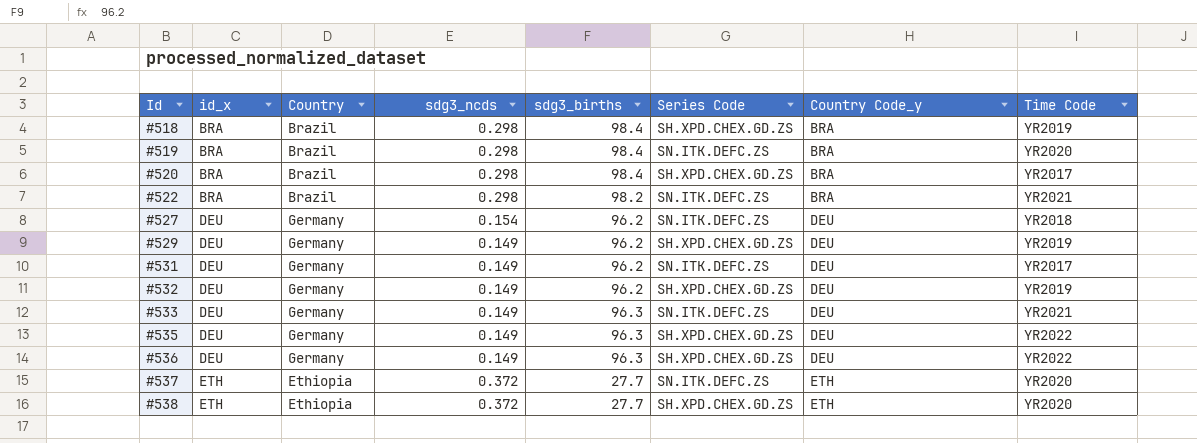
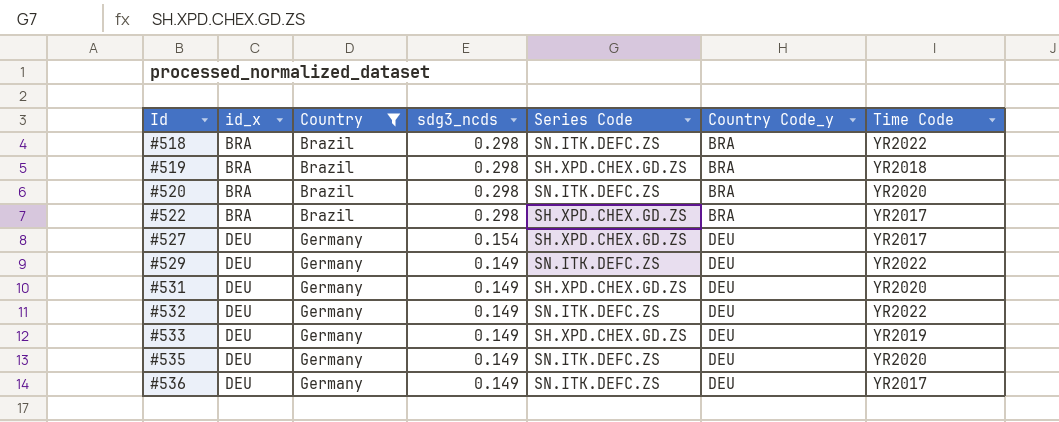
filter: none -> Country != Ethiopia
column sdg3_births | position: 5 -> none
#518 | Series Code: SH.XPD.CHEX.GD.ZS -> SN.ITK.DEFC.ZS
#518 | Time Code: YR2019 -> YR2022
#519 | Series Code: SN.ITK.DEFC.ZS -> SH.XPD.CHEX.GD.ZS
#519 | Time Code: YR2020 -> YR2018
#520 | Series Code: SH.XPD.CHEX.GD.ZS -> SN.ITK.DEFC.ZS
#520 | Time Code: YR2017 -> YR2020
#522 | Series Code: SN.ITK.DEFC.ZS -> SH.XPD.CHEX.GD.ZS
#522 | Time Code: YR2021 -> YR2017
#527 | Series Code: SN.ITK.DEFC.ZS -> SH.XPD.CHEX.GD.ZS
#527 | Time Code: YR2018 -> YR2017
#529 | Series Code: SH.XPD.CHEX.GD.ZS -> SN.ITK.DEFC.ZS
#529 | Time Code: YR2019 -> YR2022
#531 | Series Code: SN.ITK.DEFC.ZS -> SH.XPD.CHEX.GD.ZS
#531 | Time Code: YR2017 -> YR2020
#532 | Series Code: SH.XPD.CHEX.GD.ZS -> SN.ITK.DEFC.ZS
#532 | Time Code: YR2019 -> YR2022
#533 | Series Code: SN.ITK.DEFC.ZS -> SH.XPD.CHEX.GD.ZS
#533 | Time Code: YR2021 -> YR2019
#535 | Series Code: SH.XPD.CHEX.GD.ZS -> SN.ITK.DEFC.ZS
#535 | Time Code: YR2022 -> YR2020
#536 | Series Code: SH.XPD.CHEX.GD.ZS -> SN.ITK.DEFC.ZS
#536 | Time Code: YR2022 -> YR2017

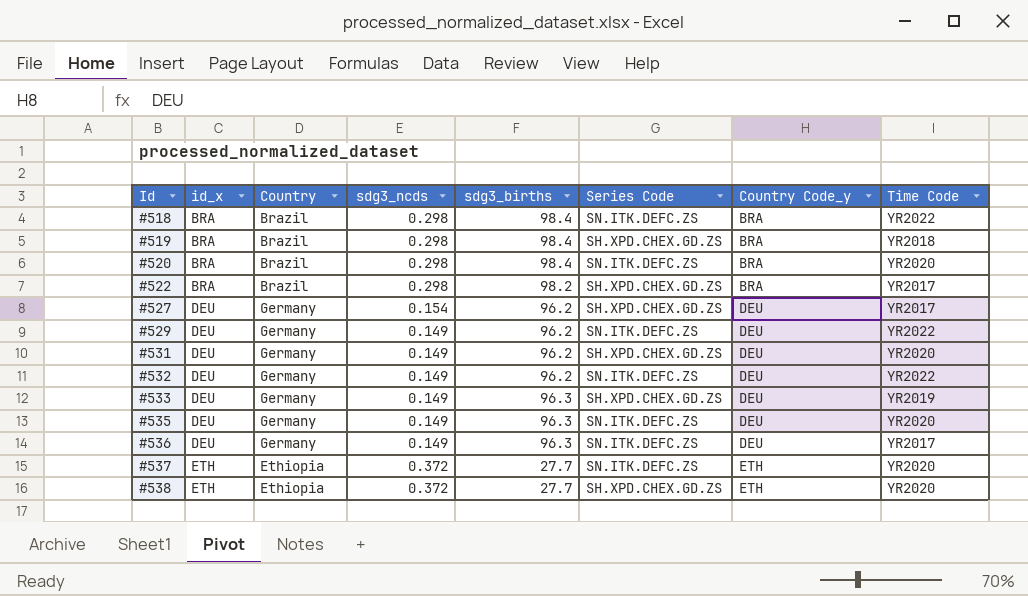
filter: Country != Ethiopia -> none
column sdg3_births | position: none -> 5

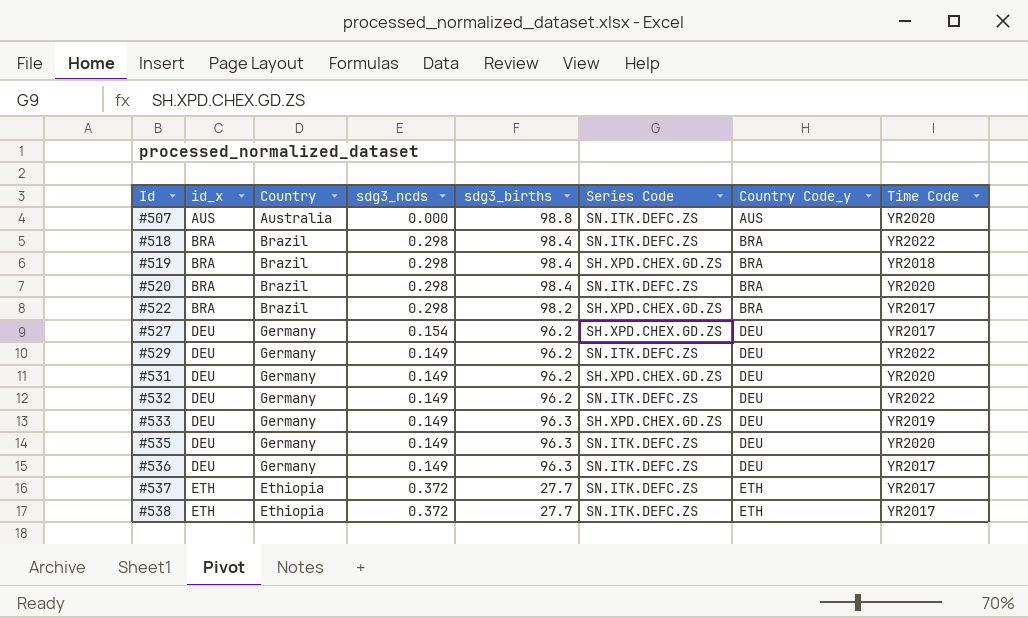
row #507: none -> AUS | Australia | 0.000 | 98.8 | SN.ITK.DEFC.ZS | AUS | YR2020
#537 | Time Code: YR2020 -> YR2017
#538 | Series Code: SH.XPD.CHEX.GD.ZS -> SN.ITK.DEFC.ZS
#538 | Time Code: YR2020 -> YR2017

